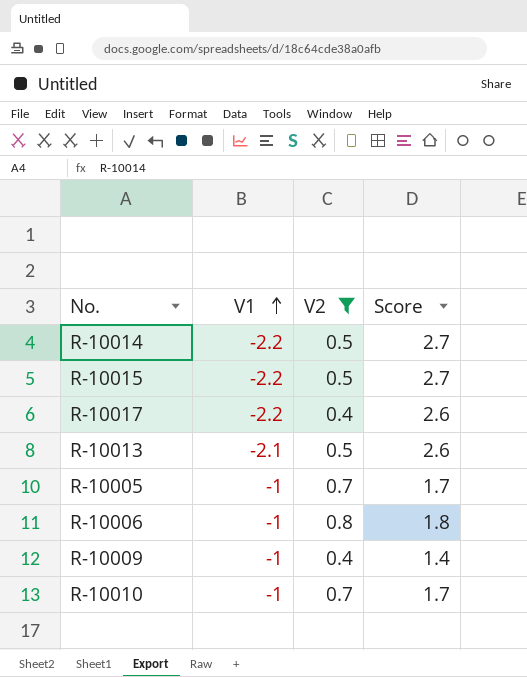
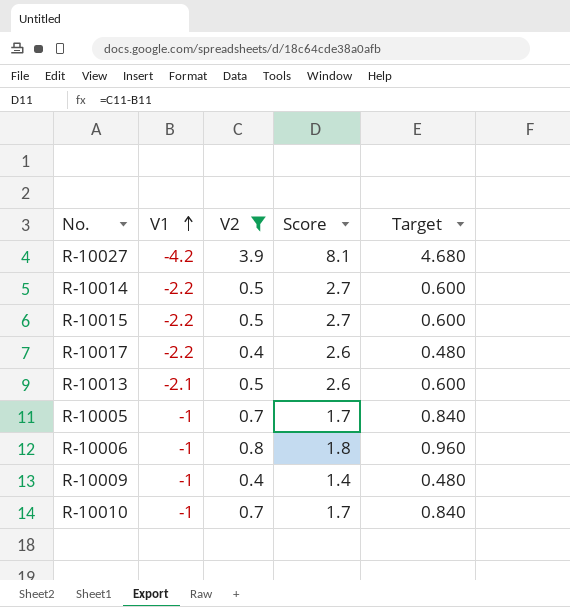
column Target | formula: none -> [V2] * 1.2
row R-10027: none -> -4.2 | 3.9 | 8.1 | 4.680

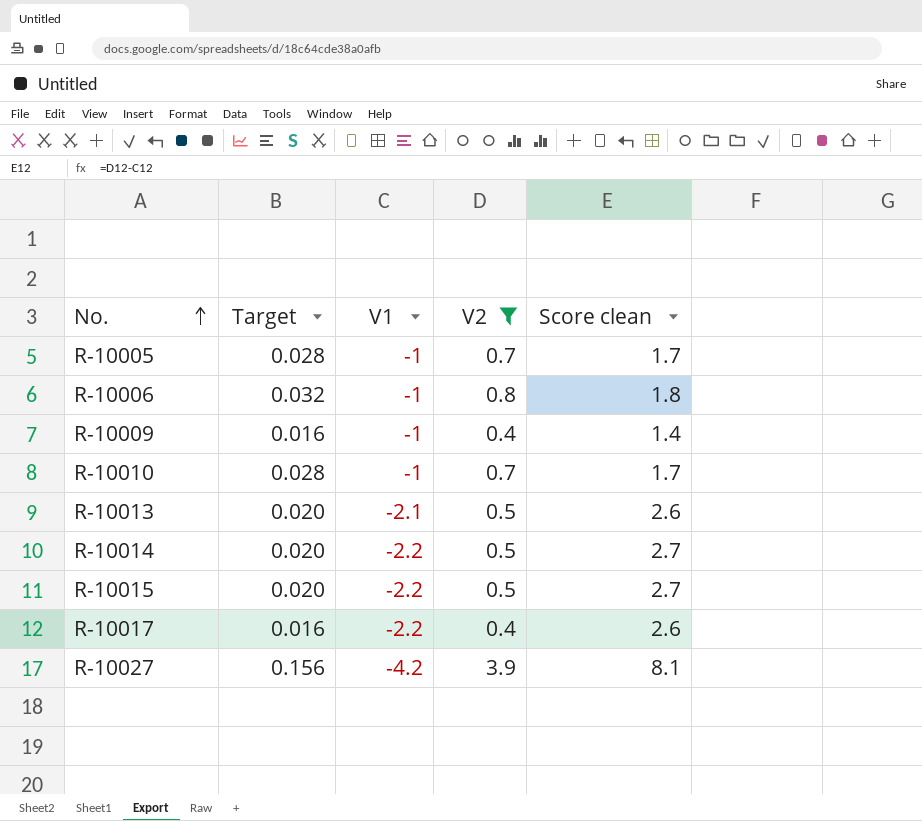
row order: V1 ascending -> No. ascending
column Target | formula: [V2] * 1.2 -> [V2] * 0.04
column Target | position: 5 -> 2
column name: Score -> Score clean

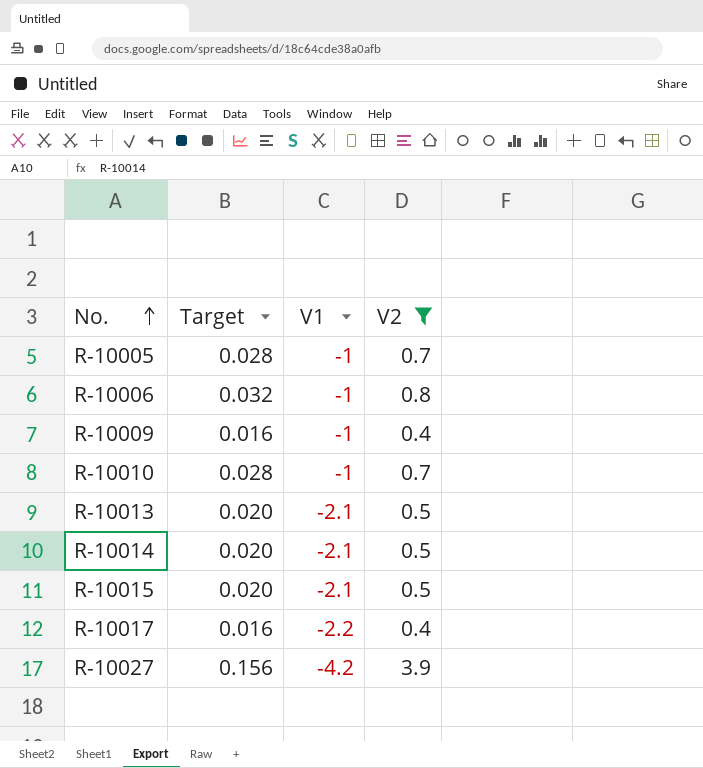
column Score clean | formula: [V2] - [V1] -> none
R-10014 | V1: -2.2 -> -2.1
R-10015 | V1: -2.2 -> -2.1

